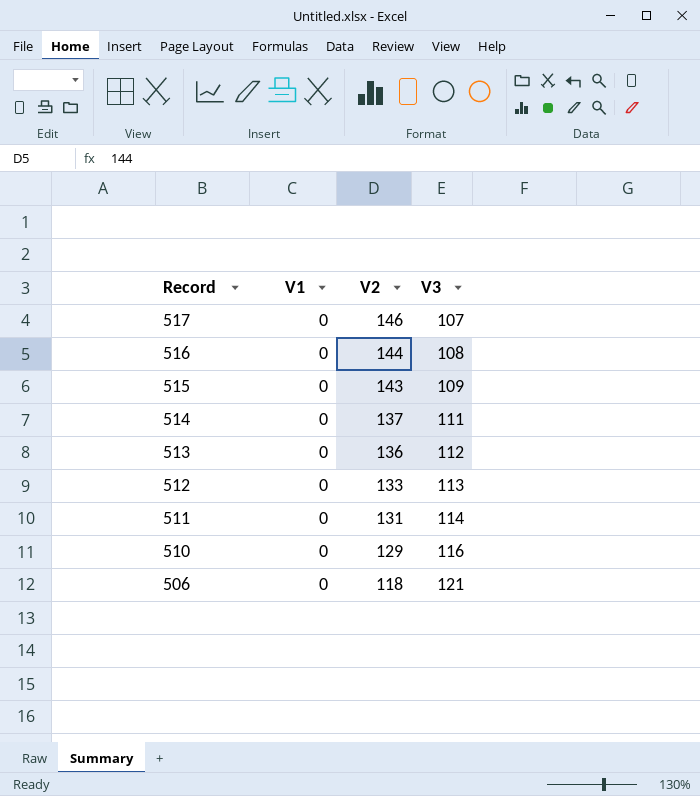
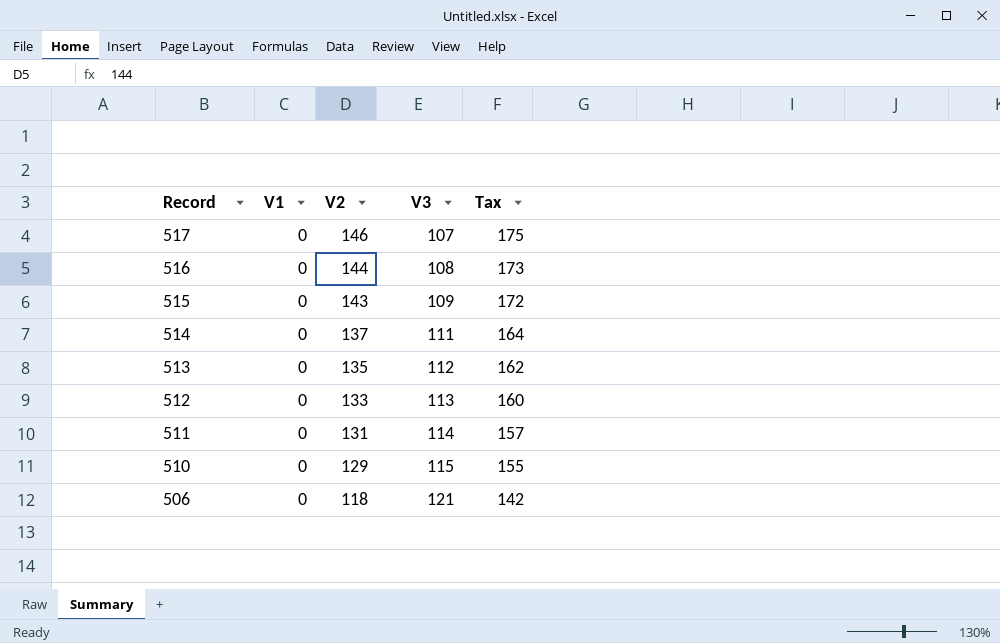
column Tax | formula: none -> [V2] * 1.2
513 | V2: 136 -> 135
510 | V3: 116 -> 115

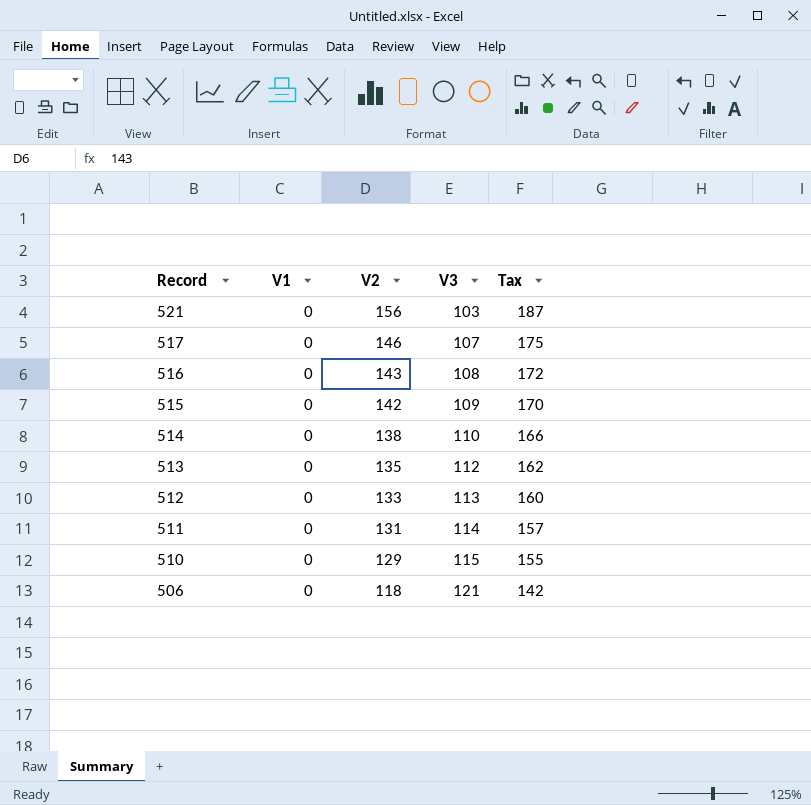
row 521: none -> 0 | 156 | 103 | 187
516 | V2: 144 -> 143
516 | Tax: 173 -> 172
515 | V2: 143 -> 142
515 | Tax: 172 -> 170
514 | V2: 137 -> 138
514 | V3: 111 -> 110
514 | Tax: 164 -> 166

